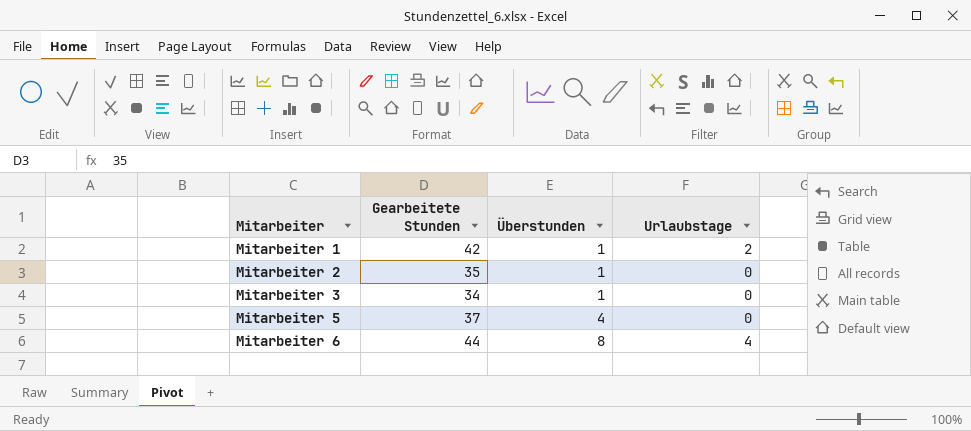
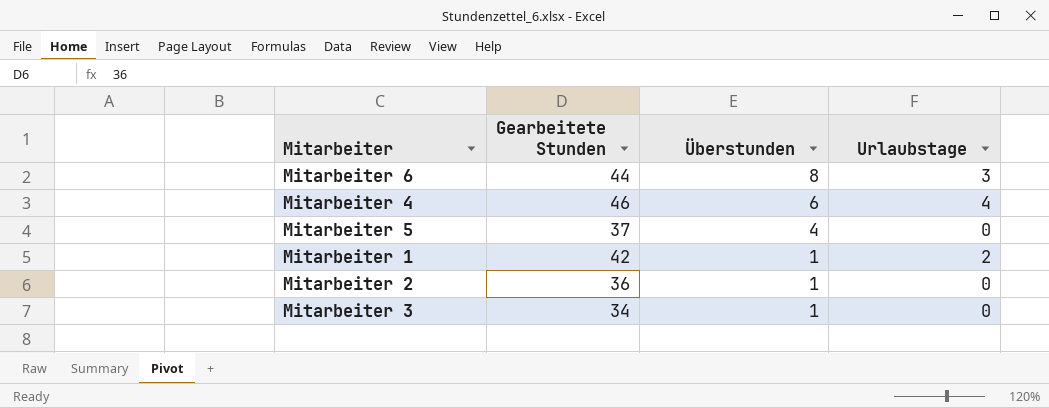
row order: Mitarbeiter ascending -> Überstunden descending
Mitarbeiter 6 | Urlaubstage: 4 -> 3
row Mitarbeiter 4: none -> 46 | 6 | 4
Mitarbeiter 2 | Gearbeitete Stunden: 35 -> 36

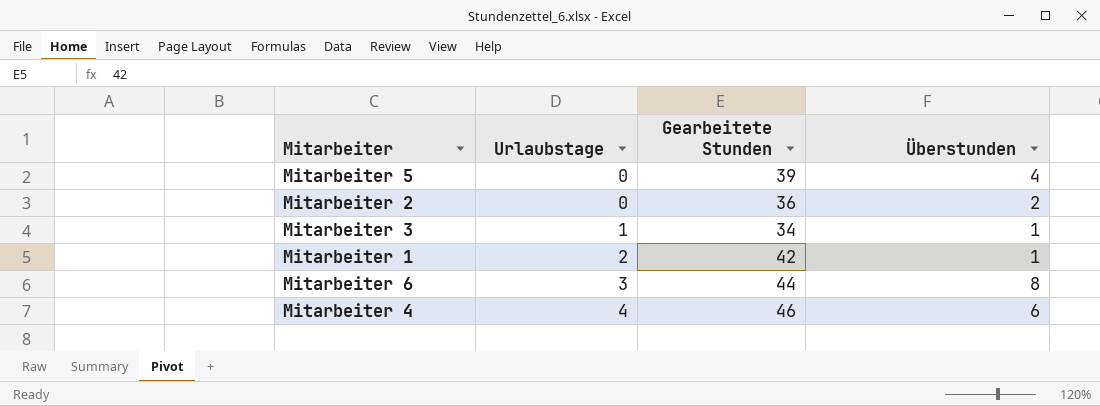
row order: Überstunden descending -> Urlaubstage ascending
column Urlaubstage | position: 4 -> 2
Mitarbeiter 5 | Gearbeitete Stunden: 37 -> 39
Mitarbeiter 2 | Überstunden: 1 -> 2
Mitarbeiter 3 | Urlaubstage: 0 -> 1

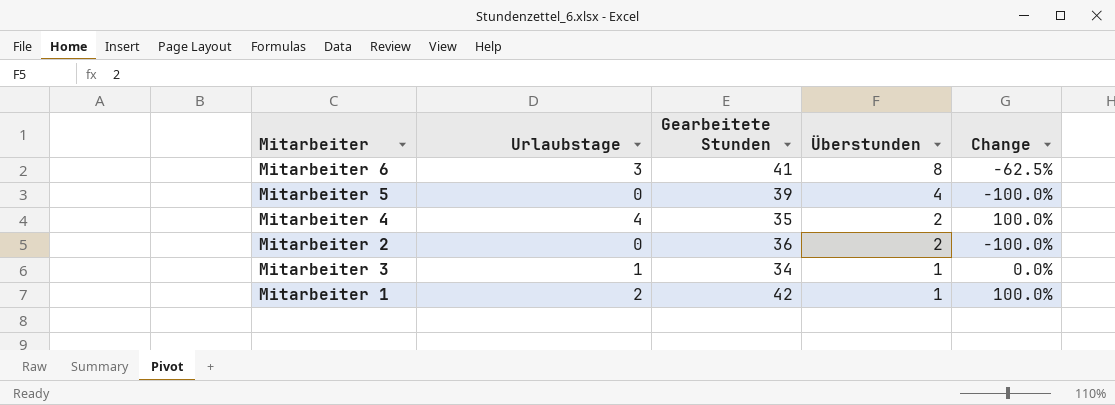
row order: Urlaubstage ascending -> Überstunden descending
column Change | formula: none -> ([Urlaubstage] - [Überstunden]) / [Überstunden]
Mitarbeiter 6 | Gearbeitete Stunden: 44 -> 41
Mitarbeiter 4 | Gearbeitete Stunden: 46 -> 35
Mitarbeiter 4 | Überstunden: 6 -> 2

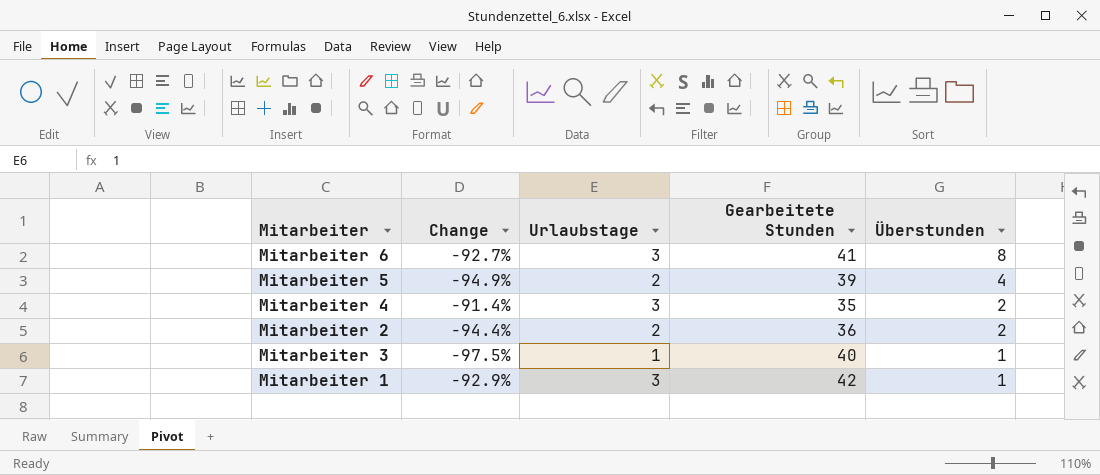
column Change | formula: ([Urlaubstage] - [Überstunden]) / [Überstunden] -> ([Urlaubstage] - [Gearbeitete Stunden]) / [Gearbeitete Stunden]
column Change | position: 5 -> 2
Mitarbeiter 5 | Urlaubstage: 0 -> 2
Mitarbeiter 4 | Urlaubstage: 4 -> 3
Mitarbeiter 2 | Urlaubstage: 0 -> 2
Mitarbeiter 3 | Gearbeitete Stunden: 34 -> 40
Mitarbeiter 1 | Urlaubstage: 2 -> 3

